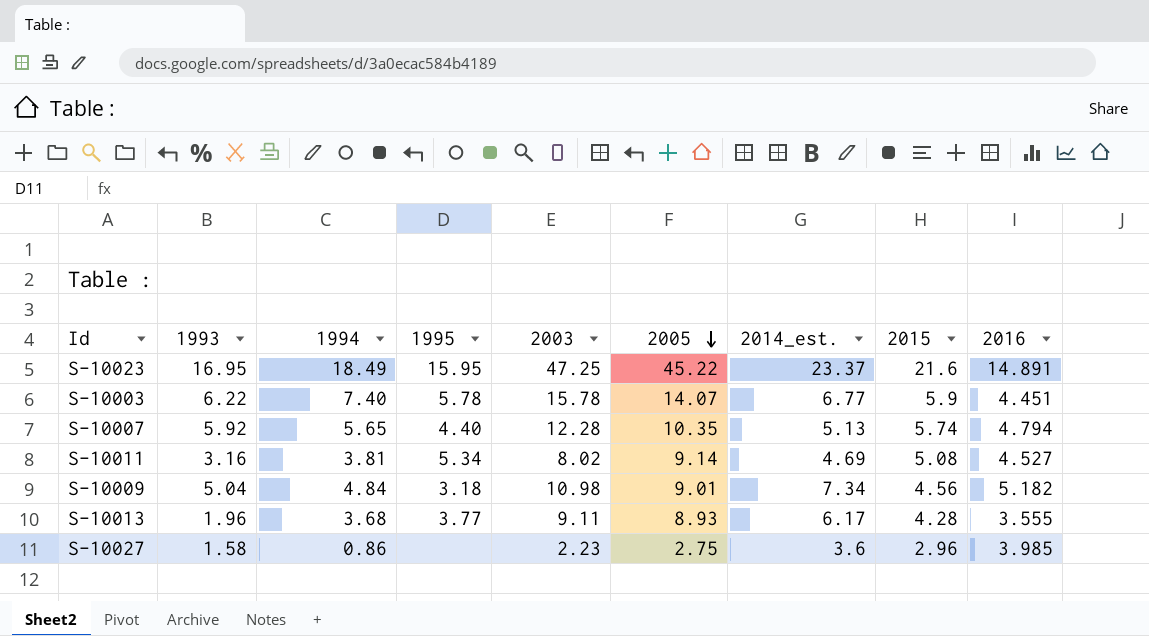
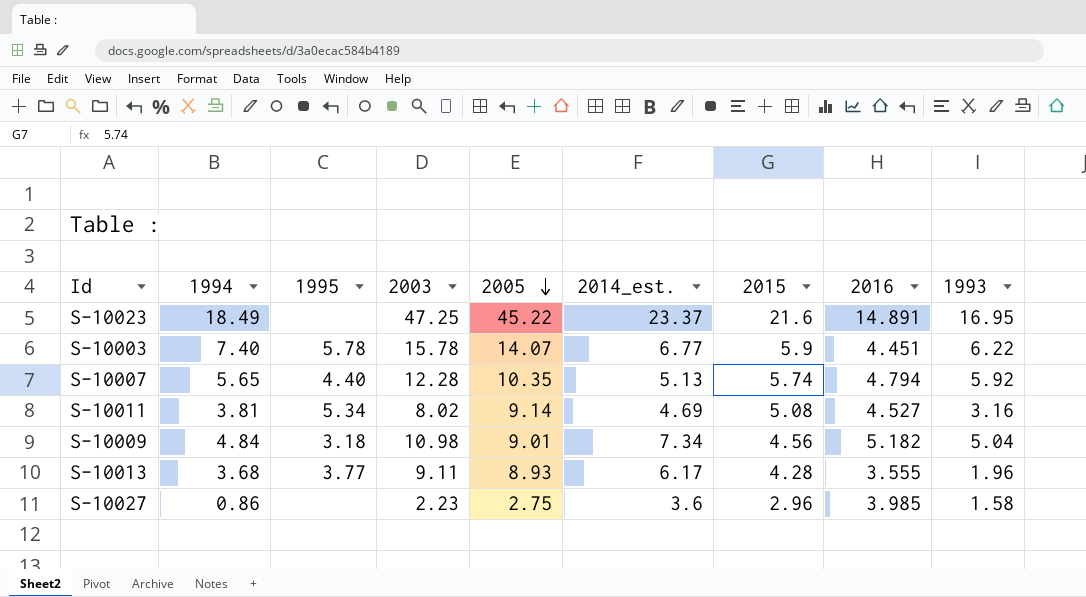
column 1993 | position: 2 -> 9
S-10023 | 1995: 15.95 -> none

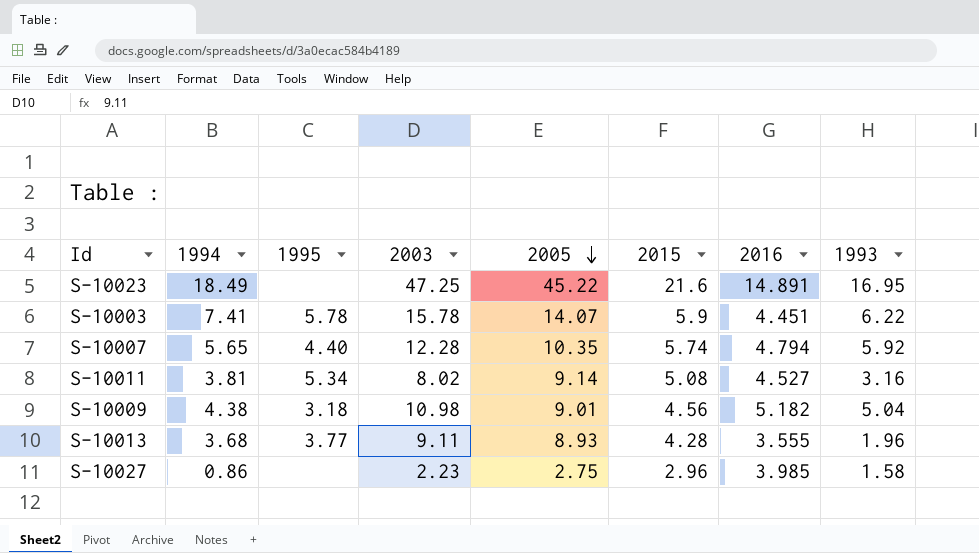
column 2014_est. | position: 6 -> none
S-10003 | 1994: 7.40 -> 7.41
S-10009 | 1994: 4.84 -> 4.38

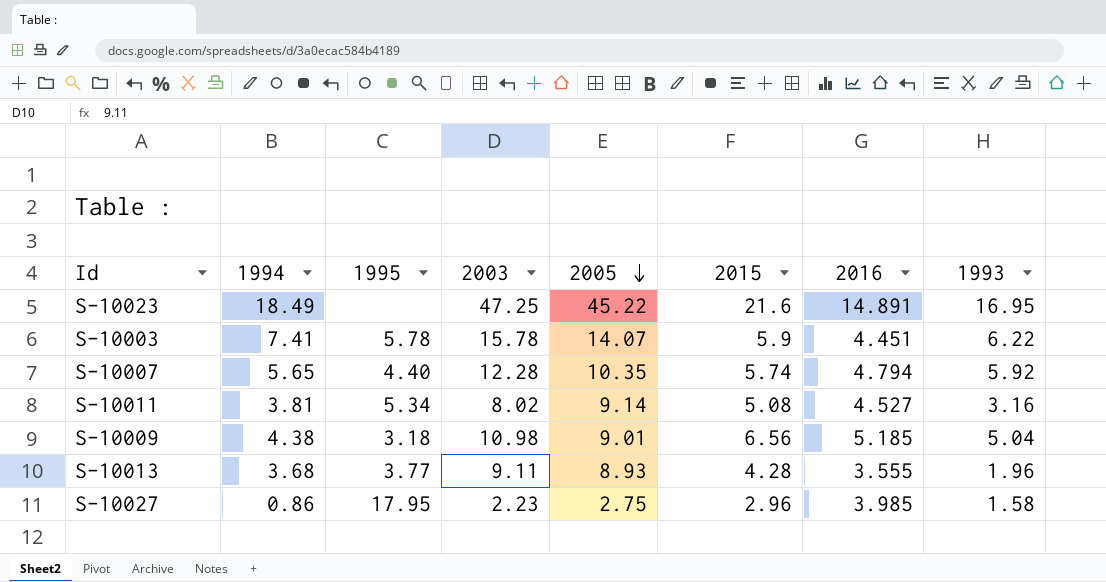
S-10009 | 2015: 4.56 -> 6.56
S-10009 | 2016: 5.182 -> 5.185
S-10027 | 1995: none -> 17.95

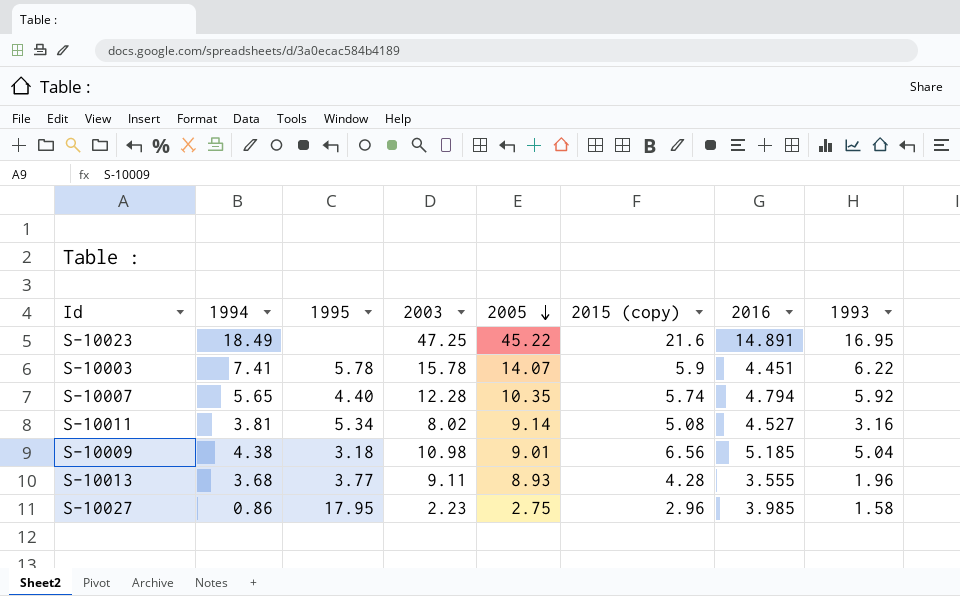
column name: 2015 -> 2015 (copy)

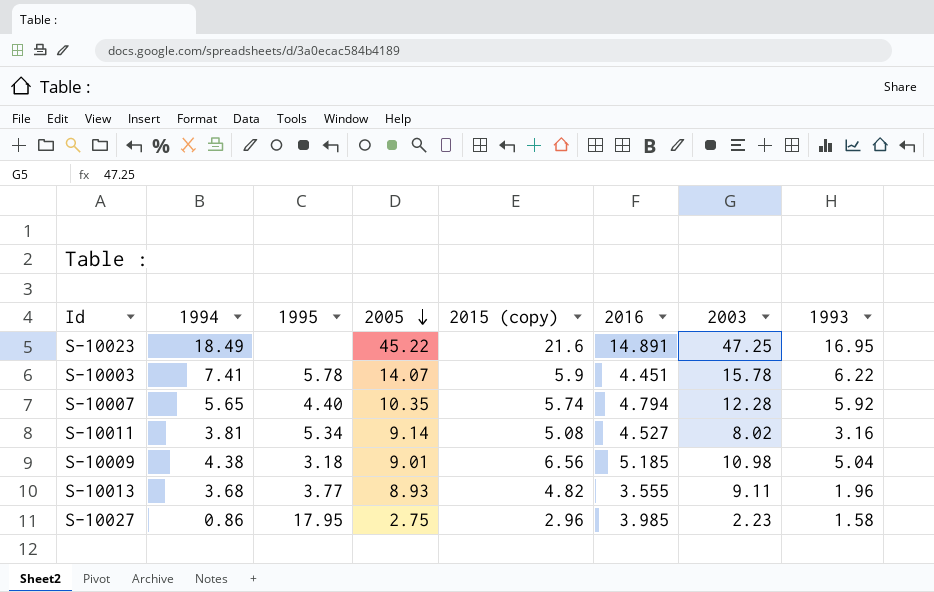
column 2003 | position: 4 -> 7
S-10013 | 2015 (copy): 4.28 -> 4.82

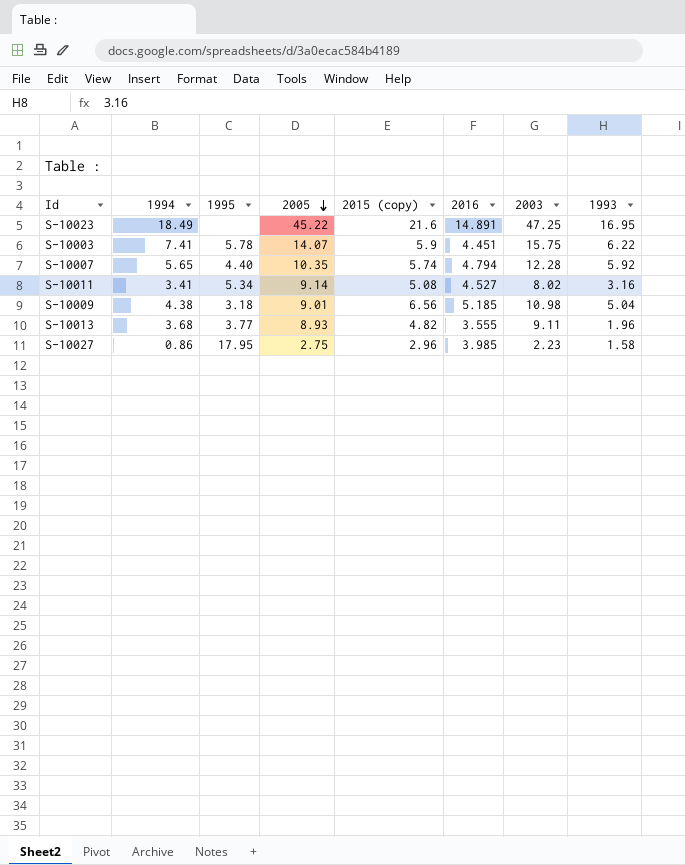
S-10003 | 2003: 15.78 -> 15.75
S-10011 | 1994: 3.81 -> 3.41

